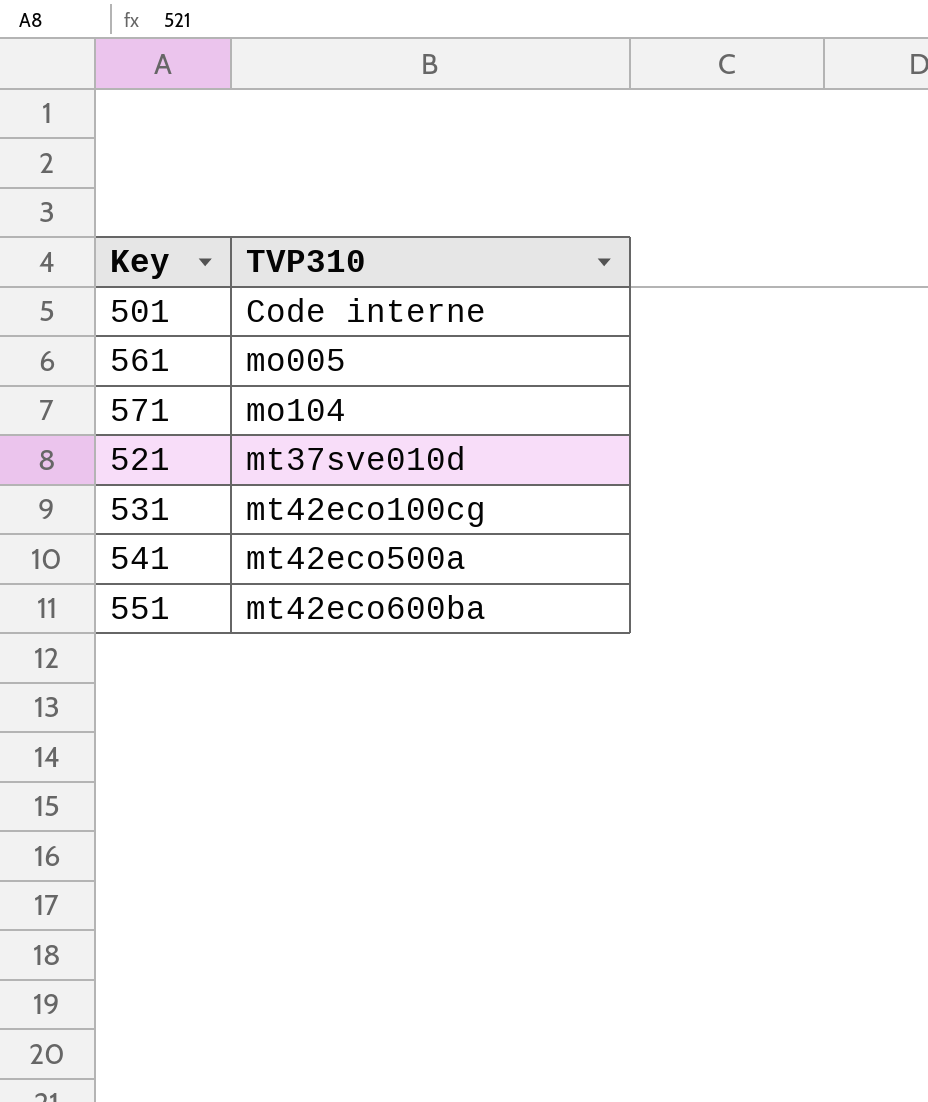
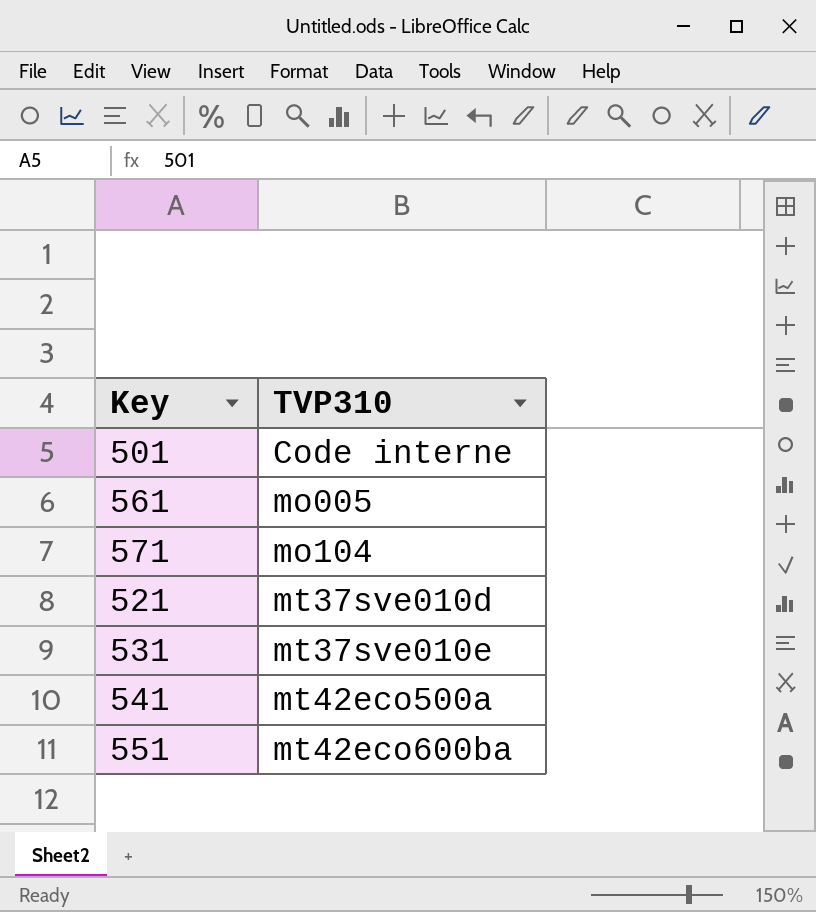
531 | TVP310: mt42eco100cg -> mt37sve010e

